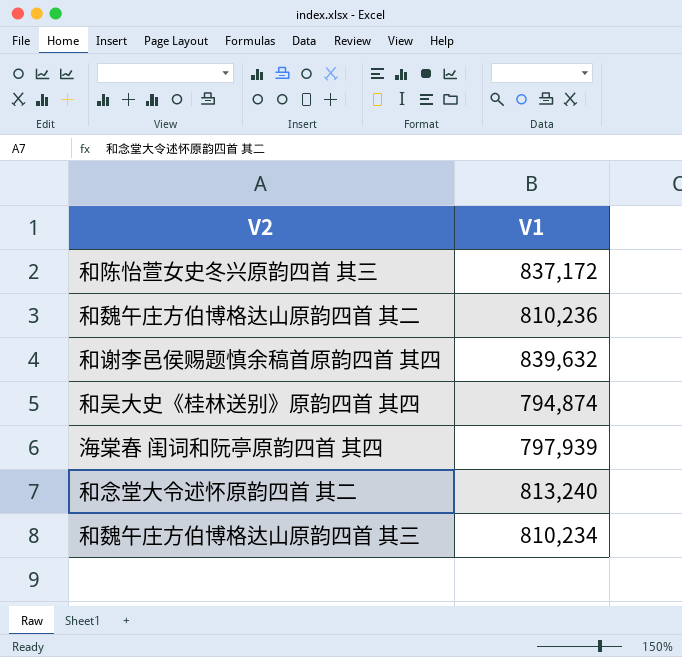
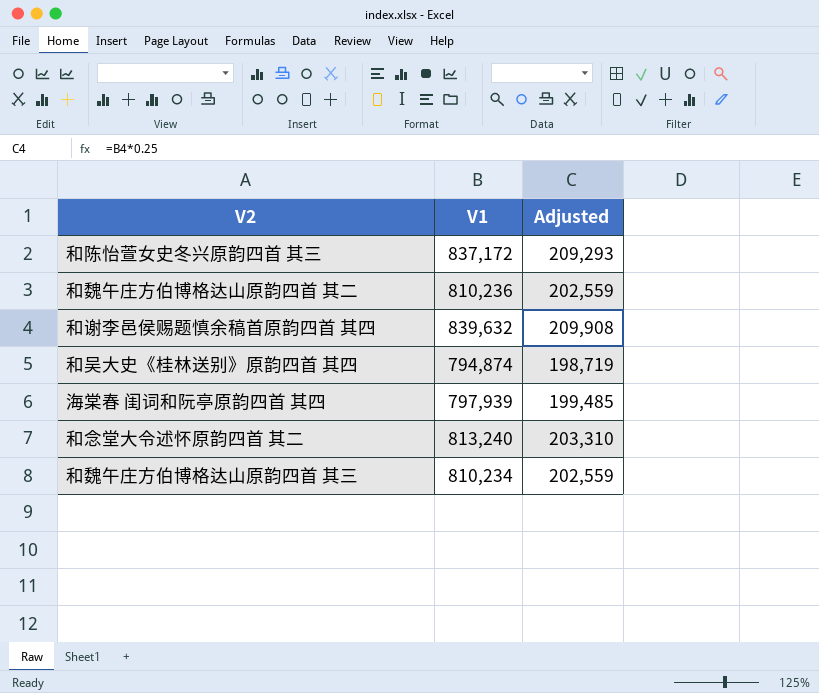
column Adjusted | formula: none -> [V1] * 0.25

